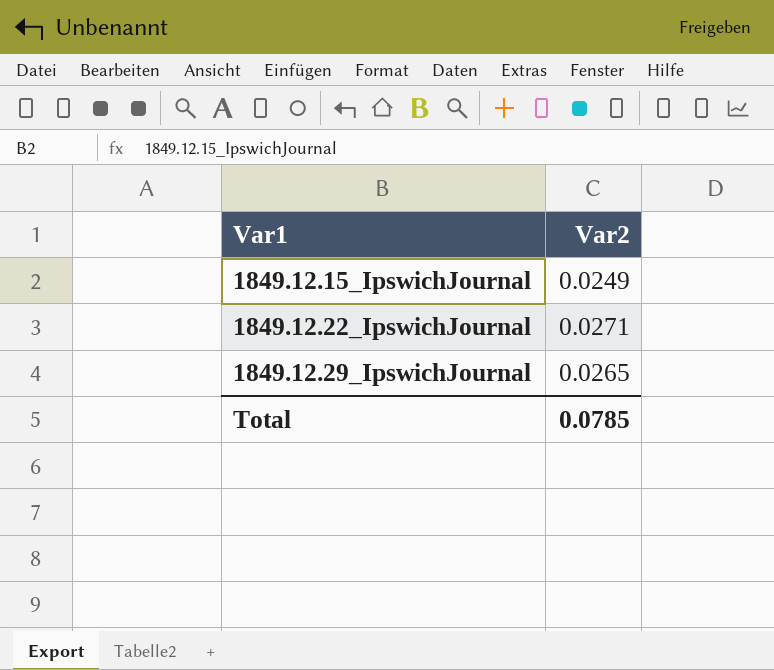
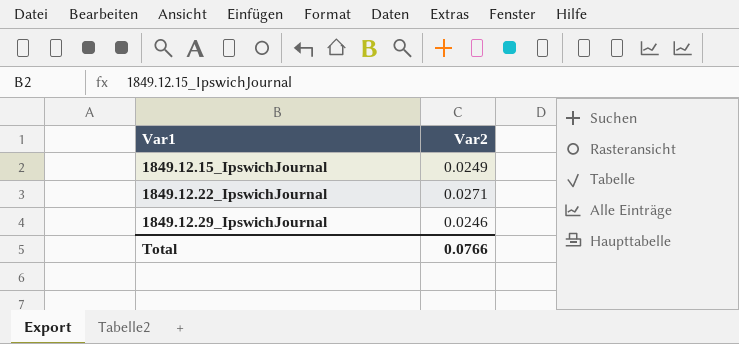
1849.12.29_IpswichJournal | Var2: 0.0265 -> 0.0246
Total | Var2: 0.0785 -> 0.0766

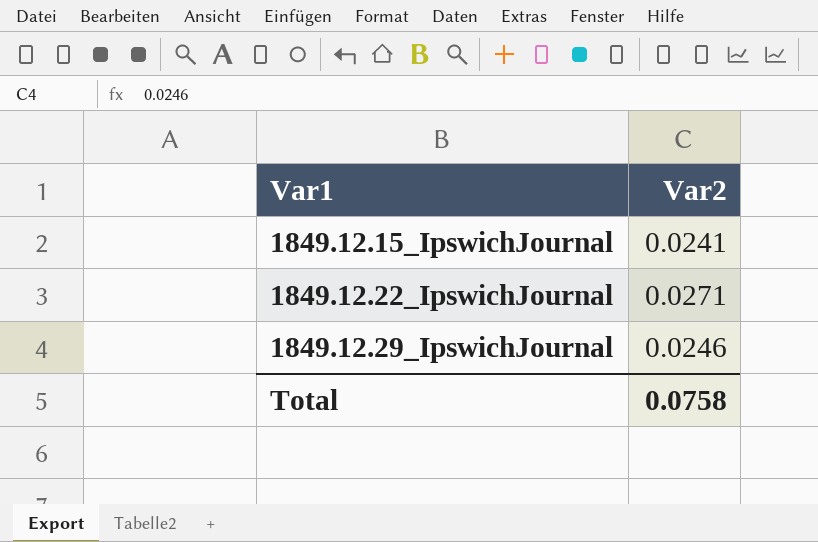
1849.12.15_IpswichJournal | Var2: 0.0249 -> 0.0241
Total | Var2: 0.0766 -> 0.0758

